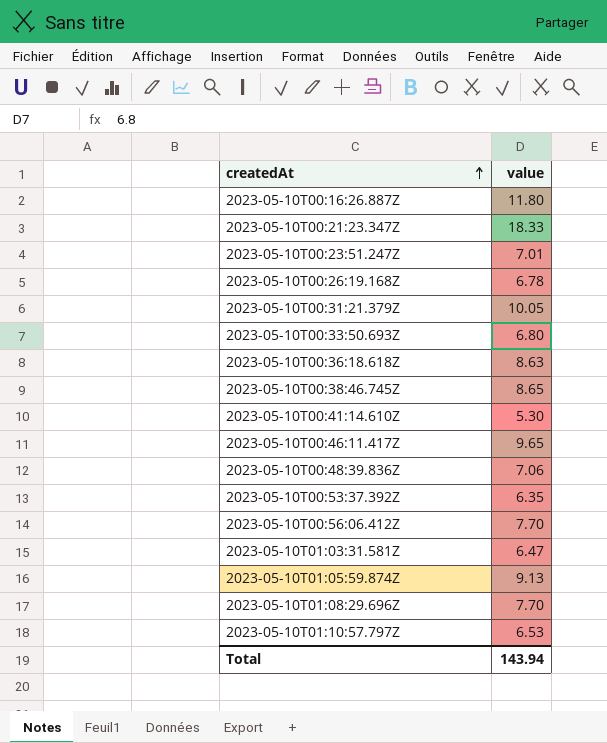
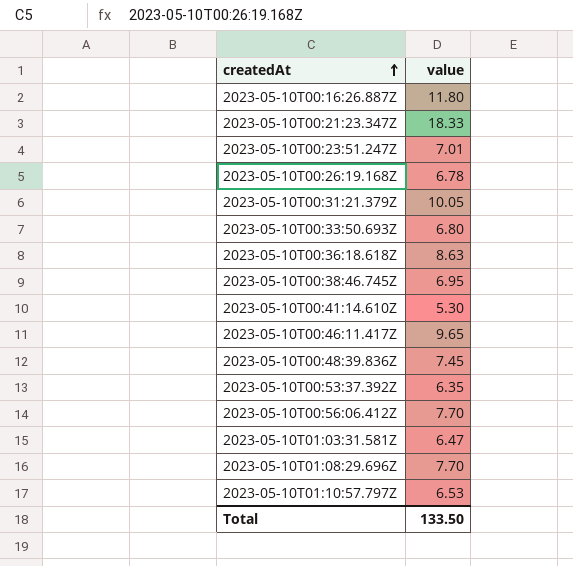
row 2023-05-10T01:05:59.874Z: 9.13 -> none
2023-05-10T00:38:46.745Z | value: 8.65 -> 6.95
2023-05-10T00:48:39.836Z | value: 7.06 -> 7.45
Total | value: 143.94 -> 133.50

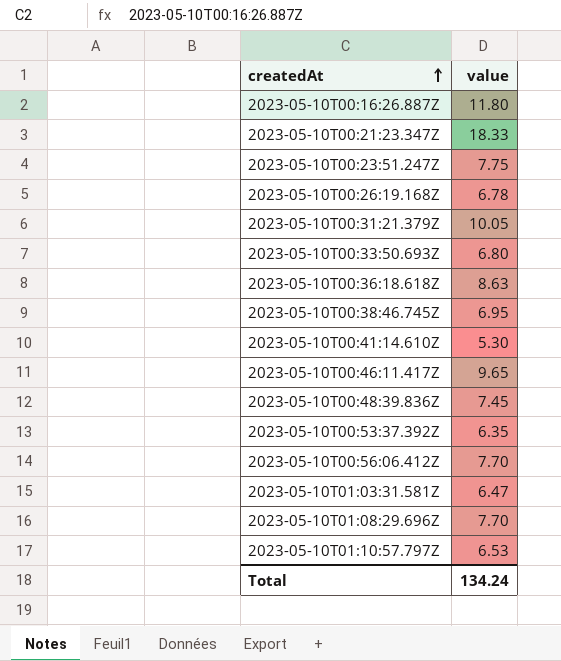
2023-05-10T00:23:51.247Z | value: 7.01 -> 7.75
Total | value: 133.50 -> 134.24

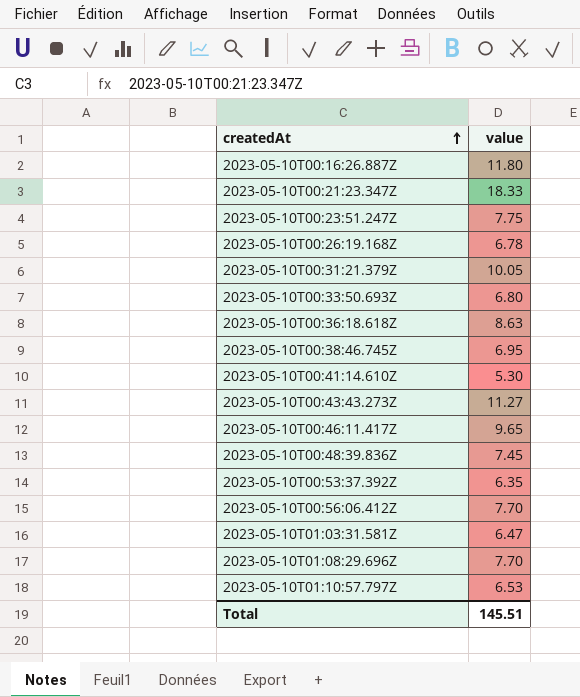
row 2023-05-10T00:43:43.273Z: none -> 11.27
Total | value: 134.24 -> 145.51

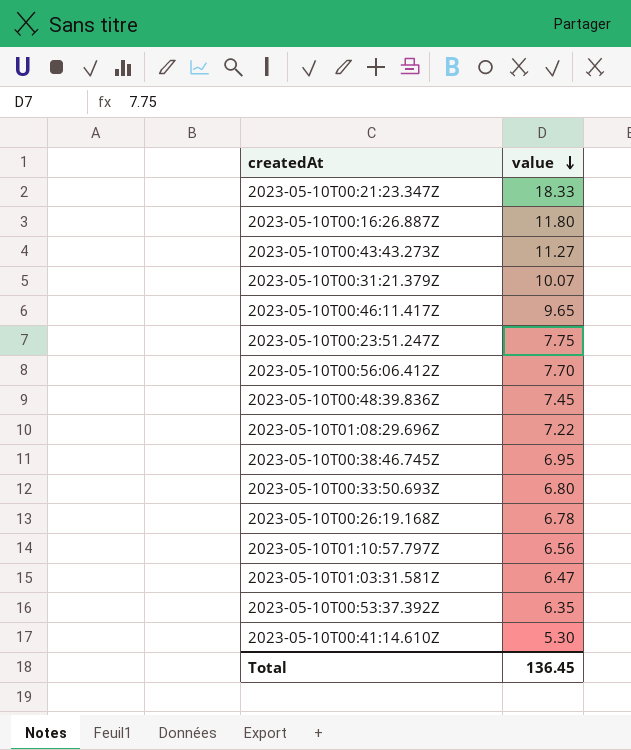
row order: createdAt ascending -> value descending
row 2023-05-10T00:36:18.618Z: 8.63 -> none
2023-05-10T00:31:21.379Z | value: 10.05 -> 10.07
2023-05-10T01:08:29.696Z | value: 7.70 -> 7.22
2023-05-10T01:10:57.797Z | value: 6.53 -> 6.56
Total | value: 145.51 -> 136.45

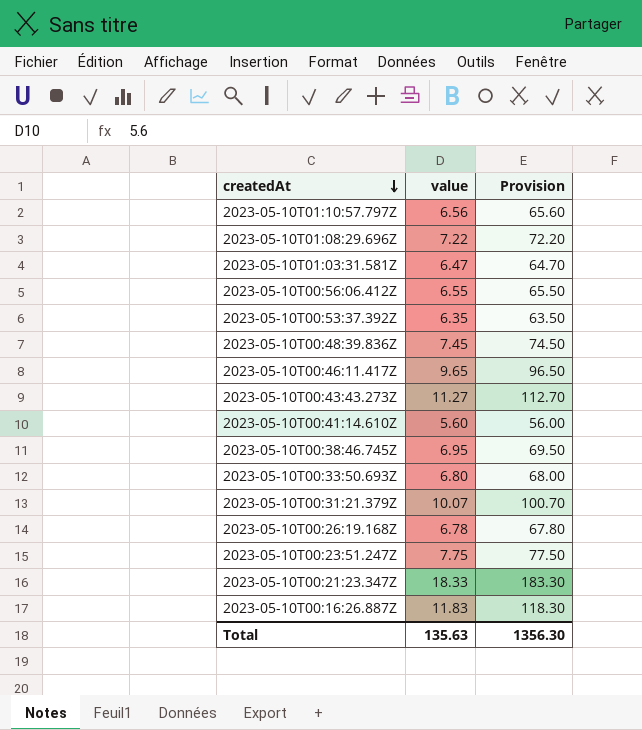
row order: value descending -> createdAt descending
column Provision | formula: none -> [value] * 10
2023-05-10T00:56:06.412Z | value: 7.70 -> 6.55
2023-05-10T00:41:14.610Z | value: 5.30 -> 5.60
2023-05-10T00:16:26.887Z | value: 11.80 -> 11.83
Total | value: 136.45 -> 135.63

